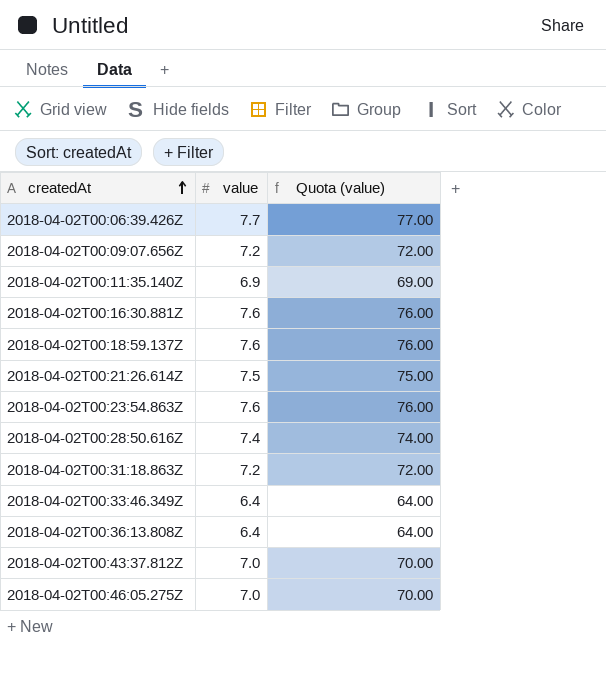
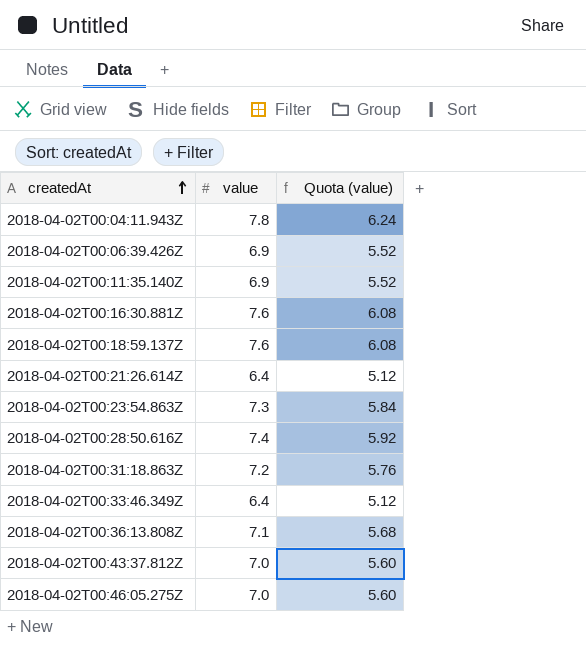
column Quota (value) | formula: [value] * 10 -> [value] * 0.8
row 2018-04-02T00:09:07.656Z: 7.2 | 72.00 -> none
row 2018-04-02T00:04:11.943Z: none -> 7.8 | 6.24
2018-04-02T00:06:39.426Z | value: 7.7 -> 6.9
2018-04-02T00:21:26.614Z | value: 7.5 -> 6.4
2018-04-02T00:23:54.863Z | value: 7.6 -> 7.3
2018-04-02T00:36:13.808Z | value: 6.4 -> 7.1

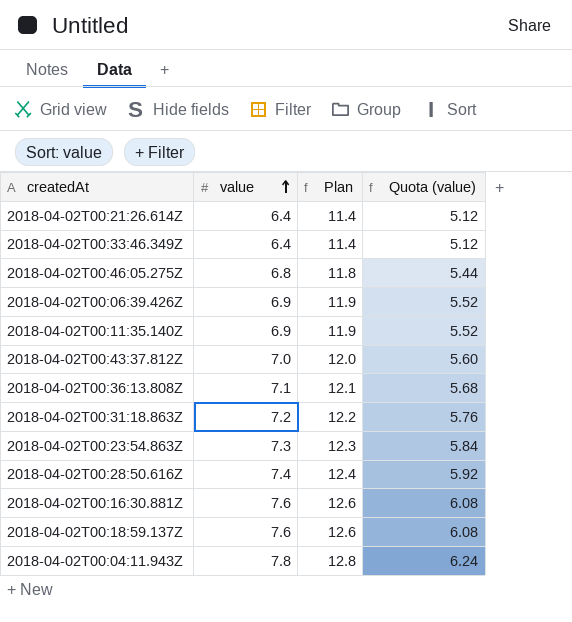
row order: createdAt ascending -> value ascending
column Plan | formula: none -> [value] + 5
2018-04-02T00:46:05.275Z | value: 7.0 -> 6.8
2018-04-02T00:46:05.275Z | Quota (value): 5.60 -> 5.44

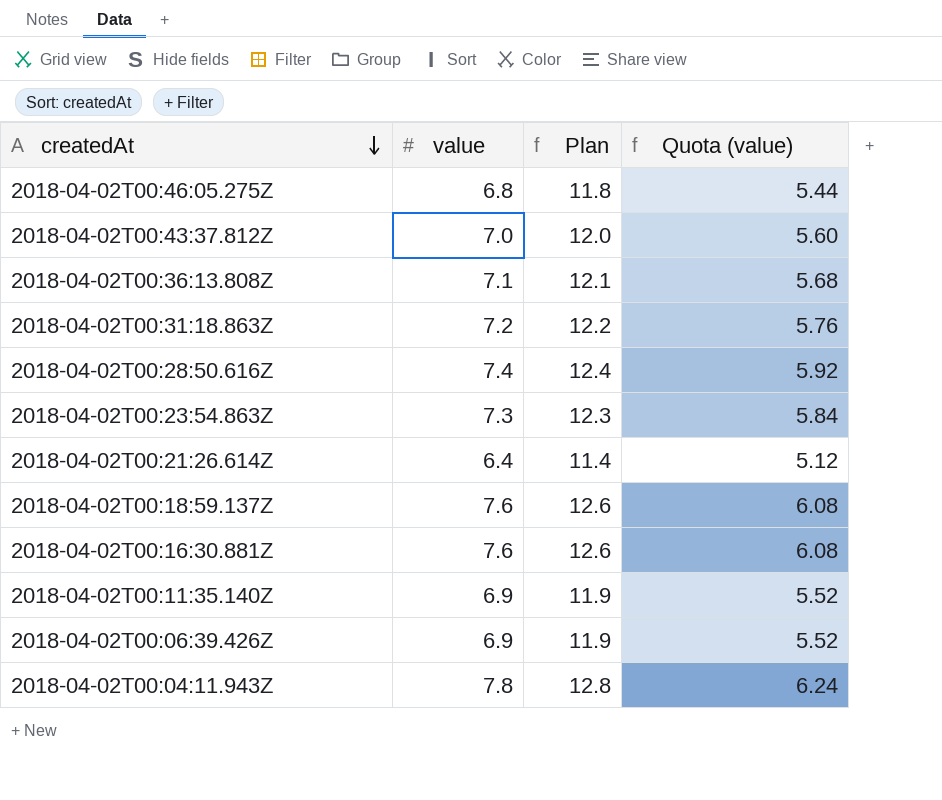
row order: value ascending -> createdAt descending
row 2018-04-02T00:33:46.349Z: 6.4 | 11.4 | 5.12 -> none

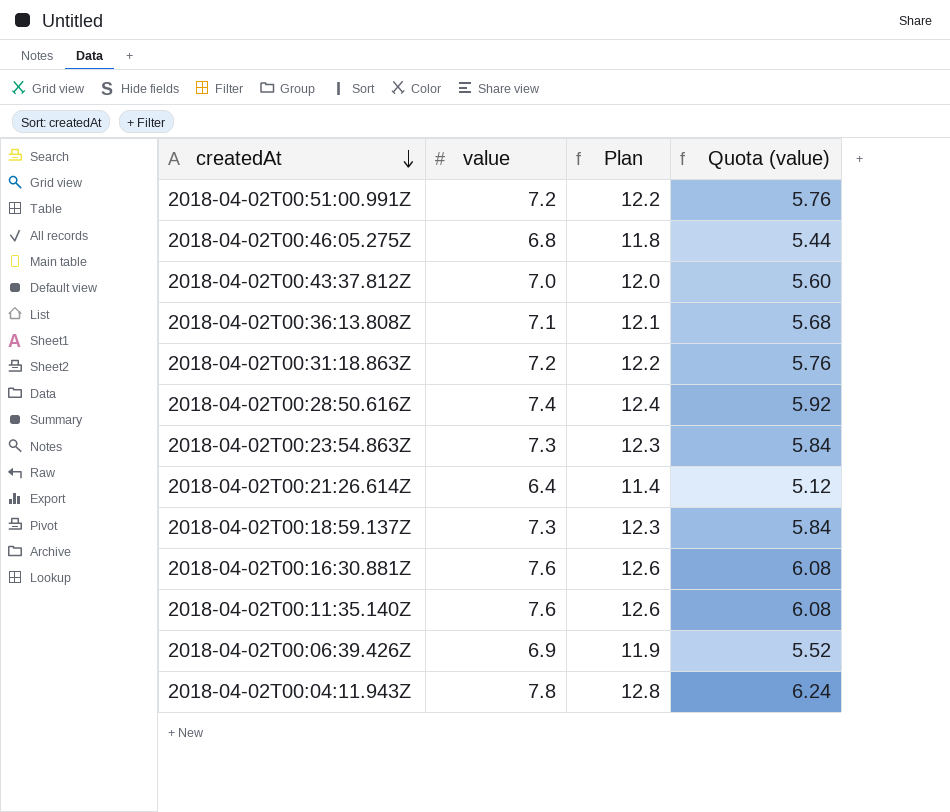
row 2018-04-02T00:51:00.991Z: none -> 7.2 | 12.2 | 5.76
2018-04-02T00:18:59.137Z | value: 7.6 -> 7.3
2018-04-02T00:18:59.137Z | Plan: 12.6 -> 12.3
2018-04-02T00:18:59.137Z | Quota (value): 6.08 -> 5.84
2018-04-02T00:11:35.140Z | value: 6.9 -> 7.6
2018-04-02T00:11:35.140Z | Plan: 11.9 -> 12.6
2018-04-02T00:11:35.140Z | Quota (value): 5.52 -> 6.08

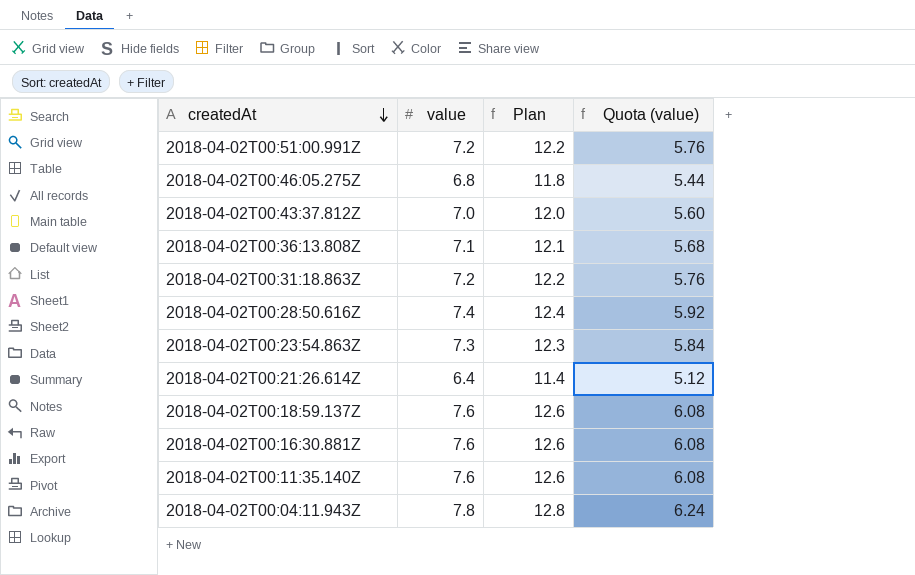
row 2018-04-02T00:06:39.426Z: 6.9 | 11.9 | 5.52 -> none
2018-04-02T00:18:59.137Z | value: 7.3 -> 7.6
2018-04-02T00:18:59.137Z | Plan: 12.3 -> 12.6
2018-04-02T00:18:59.137Z | Quota (value): 5.84 -> 6.08

